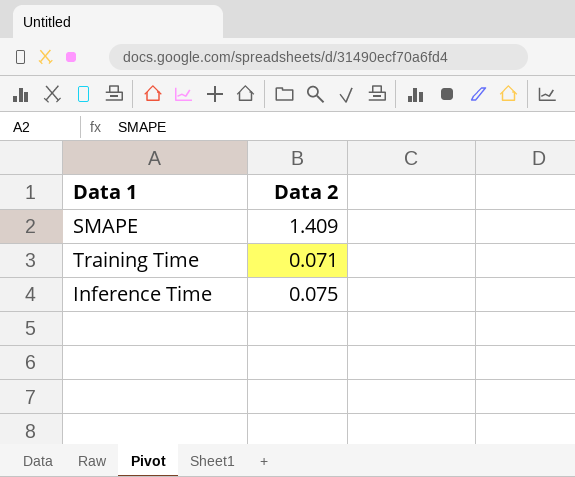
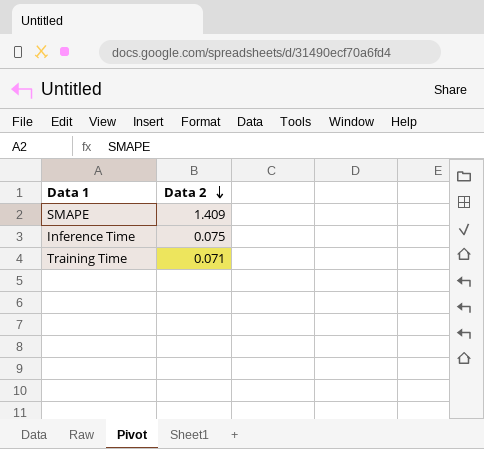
row order: none -> Data 2 descending

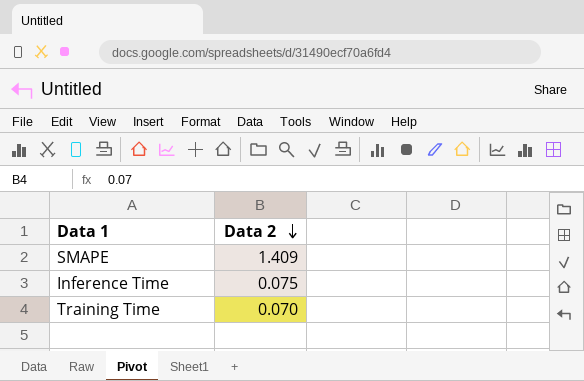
Training Time | Data 2: 0.071 -> 0.070

